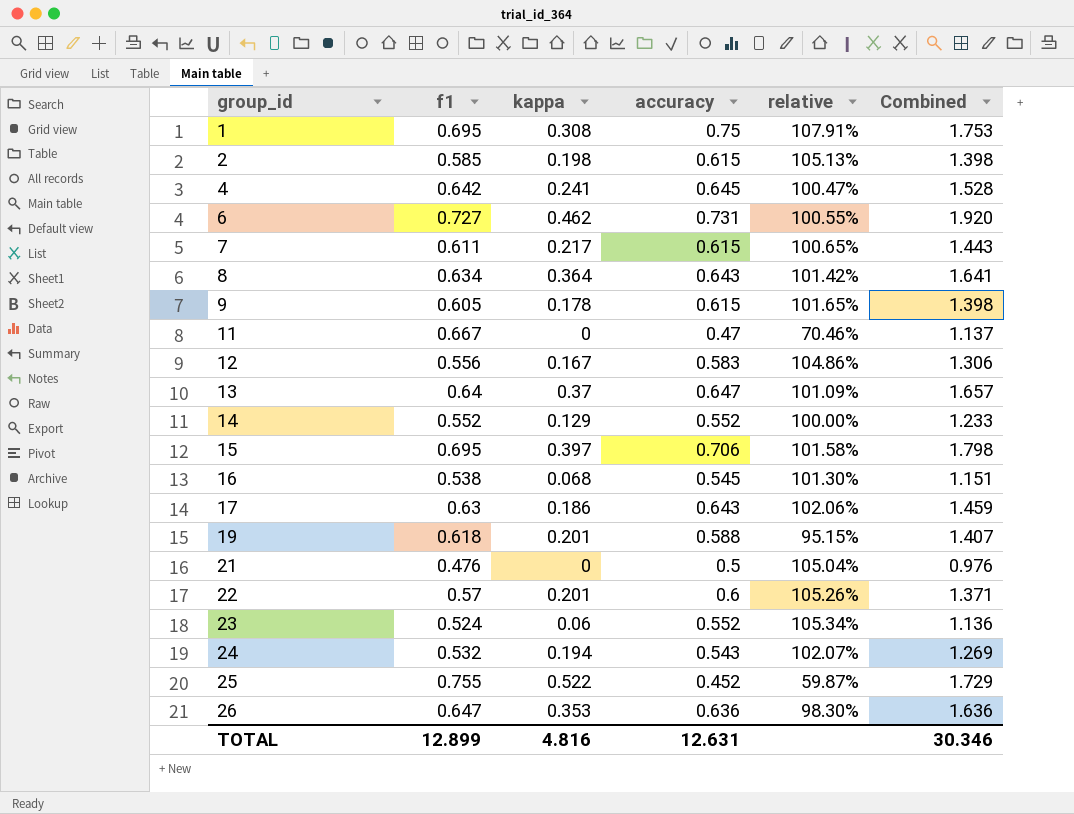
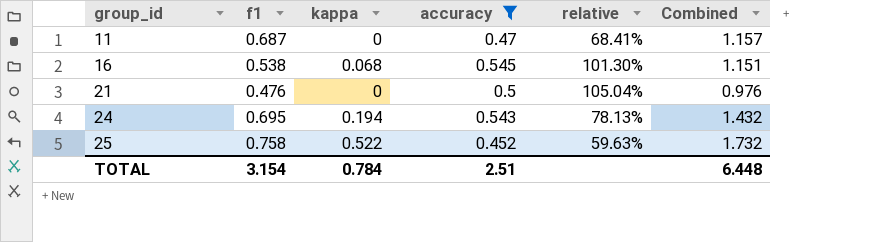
filter: none -> accuracy <= 0.545
11 | f1: 0.667 -> 0.687
11 | relative: 70.46% -> 68.41%
11 | Combined: 1.137 -> 1.157
24 | f1: 0.532 -> 0.695
24 | relative: 102.07% -> 78.13%
24 | Combined: 1.269 -> 1.432
25 | f1: 0.755 -> 0.758
25 | relative: 59.87% -> 59.63%
25 | Combined: 1.729 -> 1.732
TOTAL | f1: 12.899 -> 3.154
TOTAL | kappa: 4.816 -> 0.784
TOTAL | accuracy: 12.631 -> 2.51
TOTAL | Combined: 30.346 -> 6.448

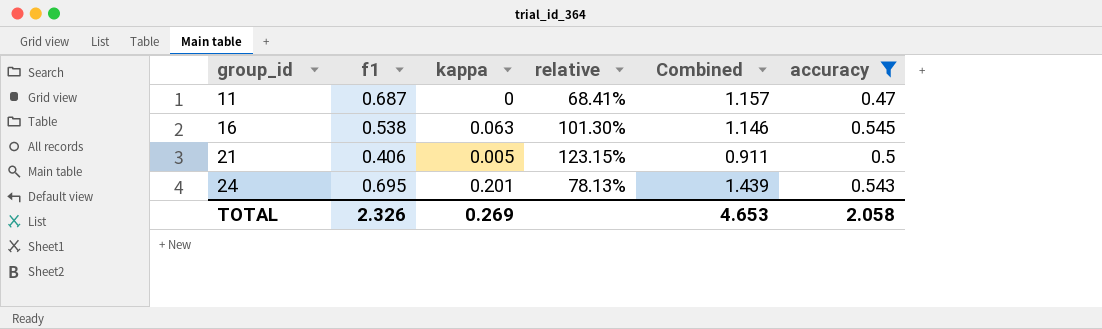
column accuracy | position: 4 -> 6
row 25: 0.758 | 0.522 | 0.452 | 59.63% | 1.732 -> none
16 | kappa: 0.068 -> 0.063
16 | Combined: 1.151 -> 1.146
21 | f1: 0.476 -> 0.406
21 | kappa: 0 -> 0.005
21 | relative: 105.04% -> 123.15%
21 | Combined: 0.976 -> 0.911
24 | kappa: 0.194 -> 0.201
24 | Combined: 1.432 -> 1.439
TOTAL | f1: 3.154 -> 2.326
TOTAL | kappa: 0.784 -> 0.269
TOTAL | Combined: 6.448 -> 4.653
TOTAL | accuracy: 2.51 -> 2.058

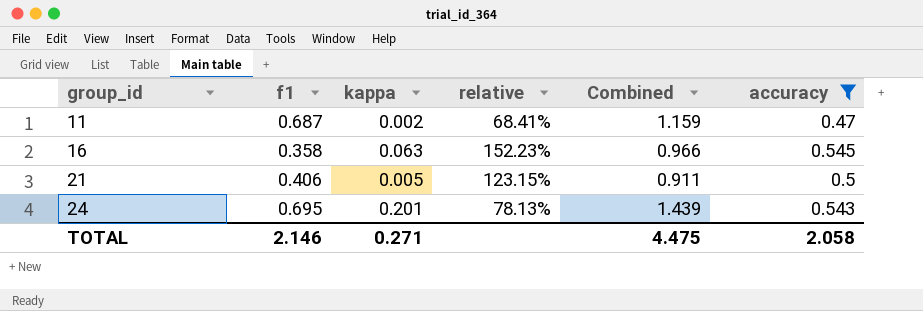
11 | kappa: 0 -> 0.002
11 | Combined: 1.157 -> 1.159
16 | f1: 0.538 -> 0.358
16 | relative: 101.30% -> 152.23%
16 | Combined: 1.146 -> 0.966
TOTAL | f1: 2.326 -> 2.146
TOTAL | kappa: 0.269 -> 0.271
TOTAL | Combined: 4.653 -> 4.475

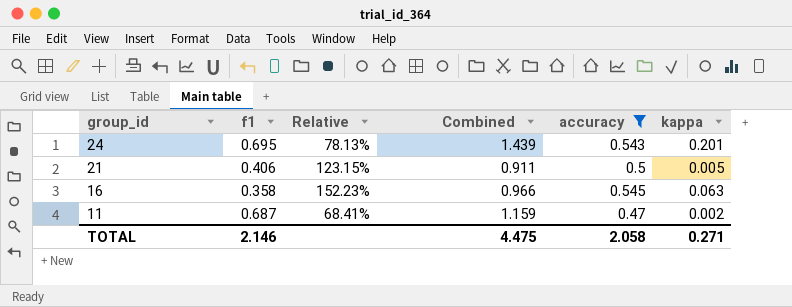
row order: group_id ascending -> group_id descending
column name: relative -> Relative
column kappa | position: 3 -> 6

